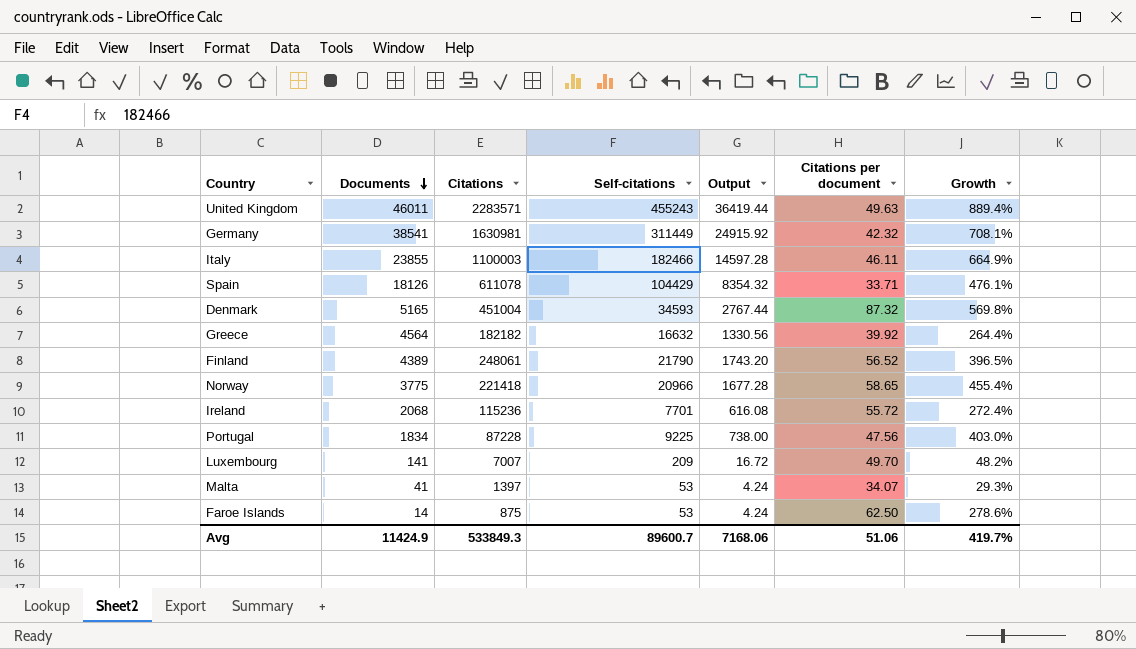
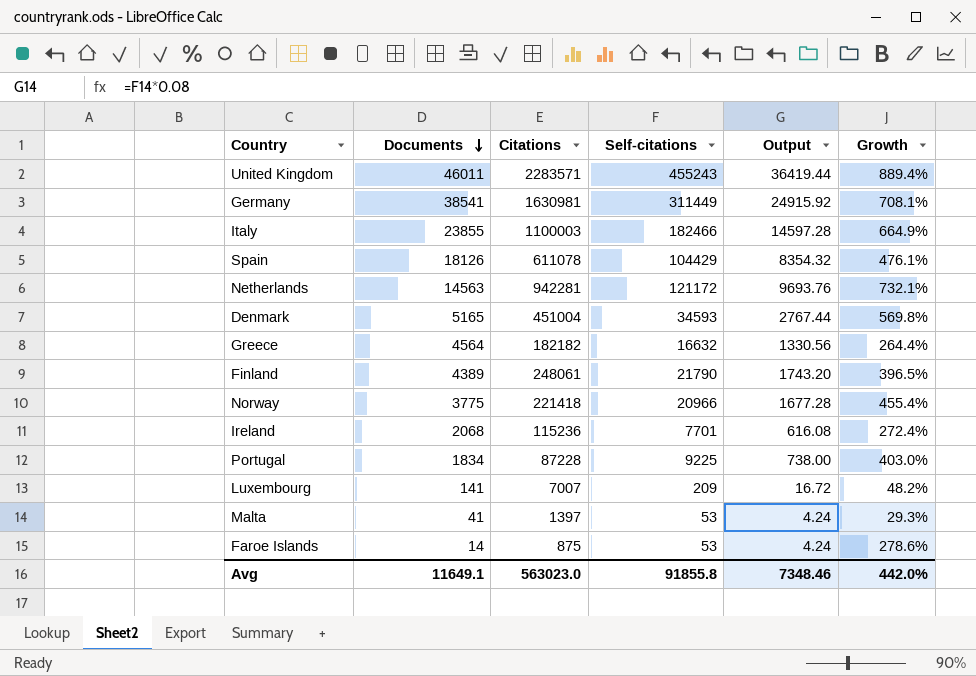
column Citations per document | formula: [Citations] / [Documents] -> none
row Netherlands: none -> 14563 | 942281 | 121172 | 9693.76 | 732.1%
Avg | Documents: 11424.9 -> 11649.1
Avg | Citations: 533849.3 -> 563023.0
Avg | Self-citations: 89600.7 -> 91855.8
Avg | Output: 7168.06 -> 7348.46
Avg | Growth: 419.7% -> 442.0%

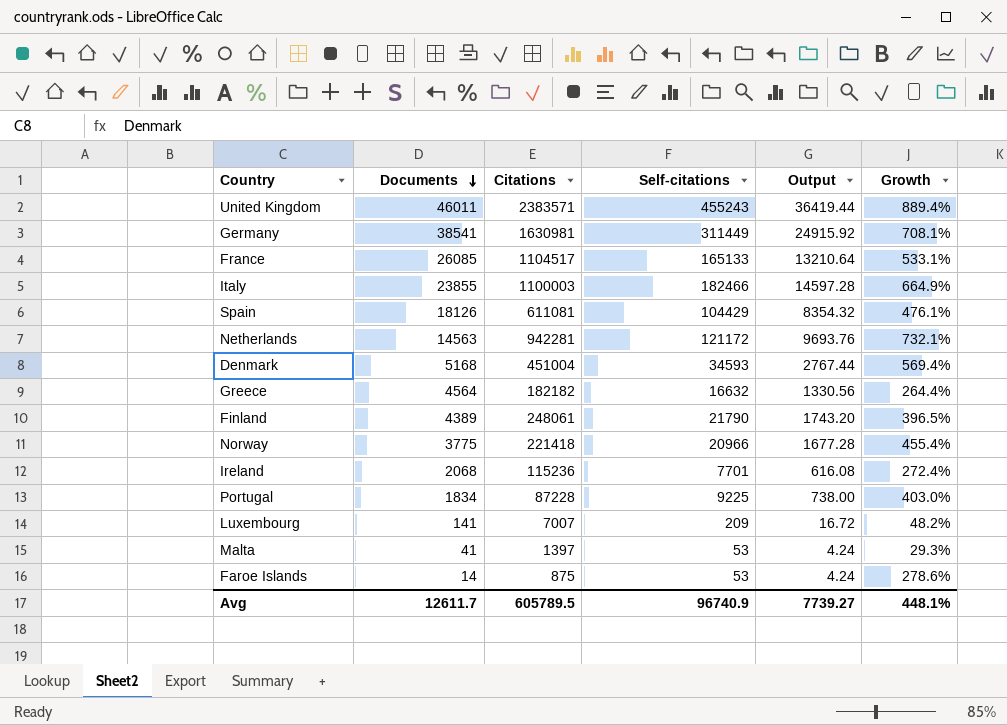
United Kingdom | Citations: 2283571 -> 2383571
row France: none -> 26085 | 1104517 | 165133 | 13210.64 | 533.1%
Spain | Citations: 611078 -> 611081
Denmark | Documents: 5165 -> 5168
Denmark | Growth: 569.8% -> 569.4%
Avg | Documents: 11649.1 -> 12611.7
Avg | Citations: 563023.0 -> 605789.5
Avg | Self-citations: 91855.8 -> 96740.9
Avg | Output: 7348.46 -> 7739.27
Avg | Growth: 442.0% -> 448.1%

